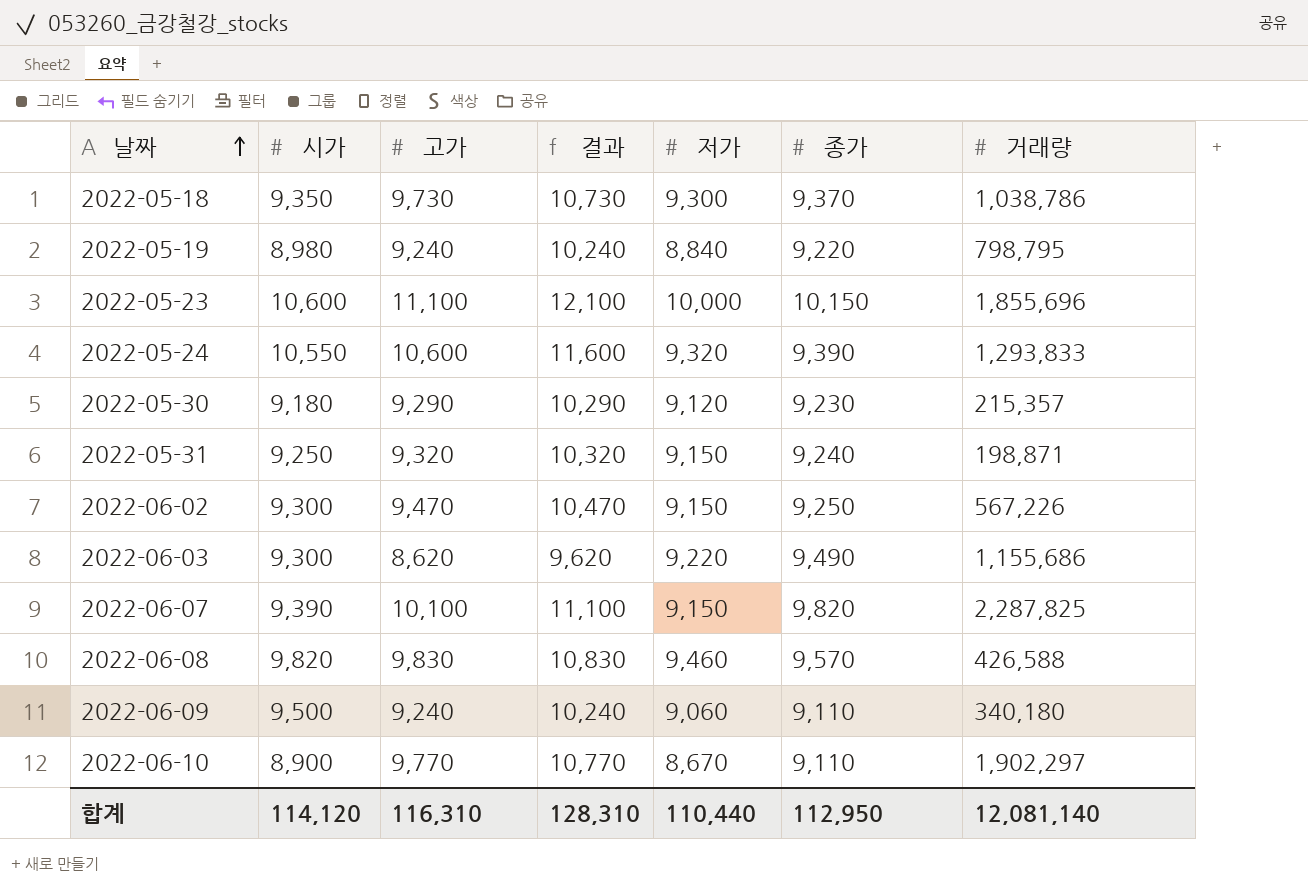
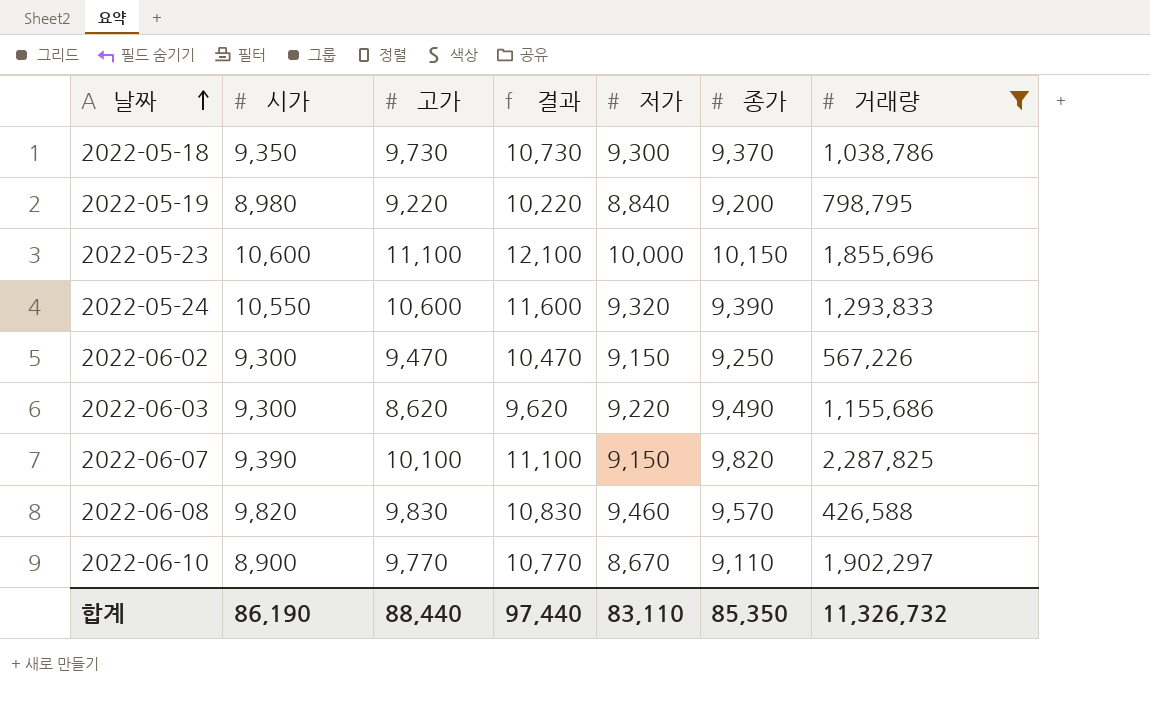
filter: none -> 거래량 >= 426,588
2022-05-19 | 고가: 9,240 -> 9,220
2022-05-19 | 결과: 10,240 -> 10,220
2022-05-19 | 종가: 9,220 -> 9,200
합계 | 시가: 114,120 -> 86,190
합계 | 고가: 116,310 -> 88,440
합계 | 결과: 128,310 -> 97,440
합계 | 저가: 110,440 -> 83,110
합계 | 종가: 112,950 -> 85,350
합계 | 거래량: 12,081,140 -> 11,326,732

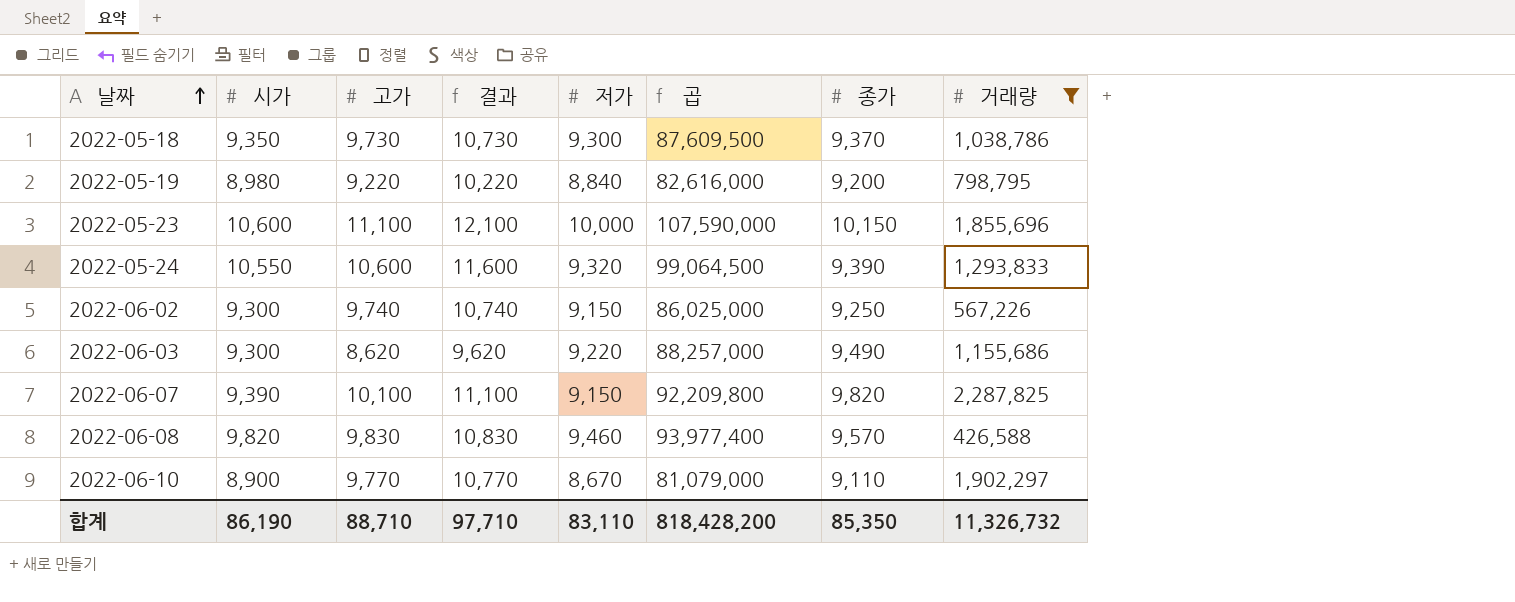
column 곱 | formula: none -> [시가] * [종가]
2022-06-02 | 고가: 9,470 -> 9,740
2022-06-02 | 결과: 10,470 -> 10,740
합계 | 고가: 88,440 -> 88,710
합계 | 결과: 97,440 -> 97,710

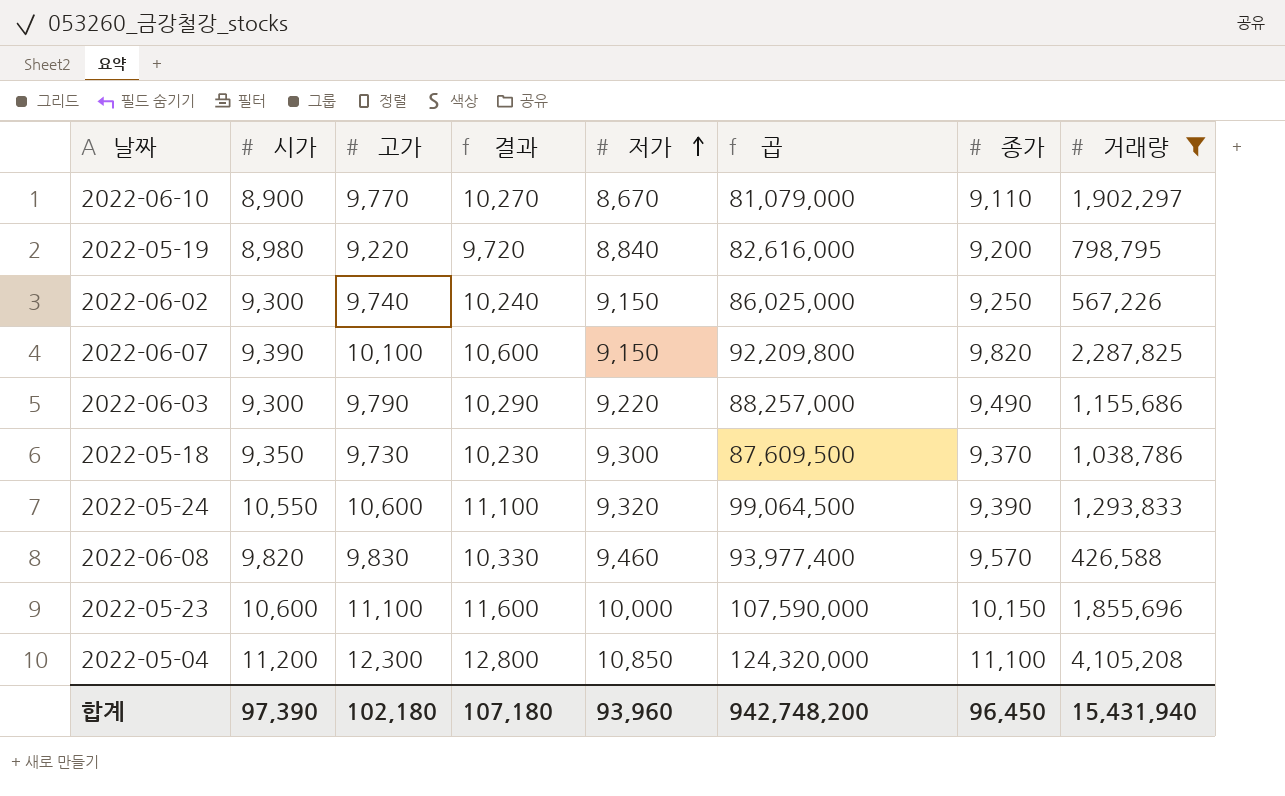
row order: 날짜 ascending -> 저가 ascending
column 결과 | formula: [고가] + 1000 -> [고가] + 500
2022-06-03 | 고가: 8,620 -> 9,790
row 2022-05-04: none -> 11,200 | 12,300 | 12,800 | 10,850 | 124,320,000 | 11,100 | 4,105,208
합계 | 시가: 86,190 -> 97,390
합계 | 고가: 88,710 -> 102,180
합계 | 결과: 97,710 -> 107,180
합계 | 저가: 83,110 -> 93,960
합계 | 곱: 818,428,200 -> 942,748,200
합계 | 종가: 85,350 -> 96,450
합계 | 거래량: 11,326,732 -> 15,431,940

